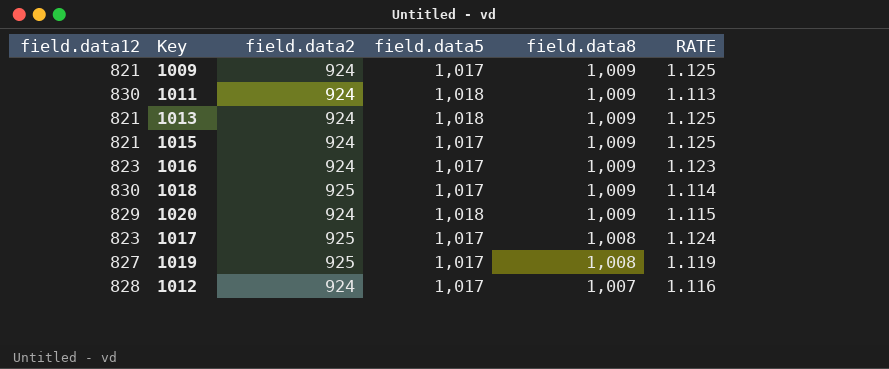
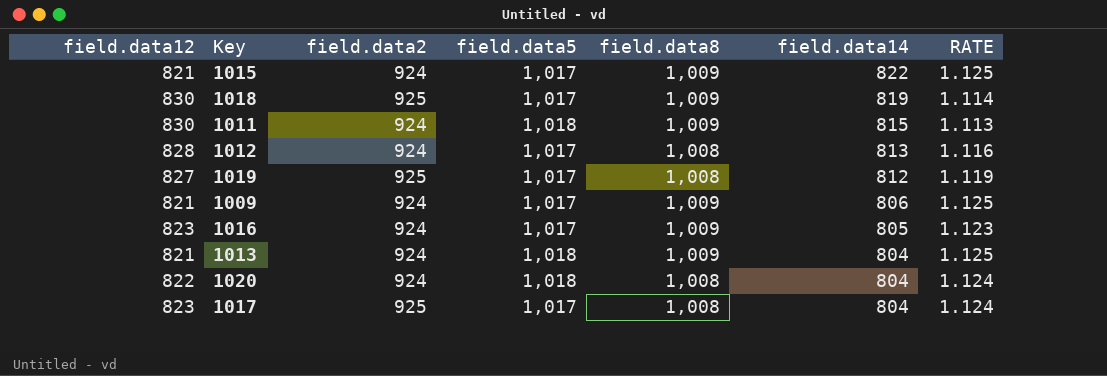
row order: field.data8 descending -> field.data14 descending
column field.data14 | position: none -> 6
1012 | field.data8: 1,007 -> 1,008
1020 | field.data12: 829 -> 822
1020 | field.data8: 1,009 -> 1,008
1020 | RATE: 1.115 -> 1.124

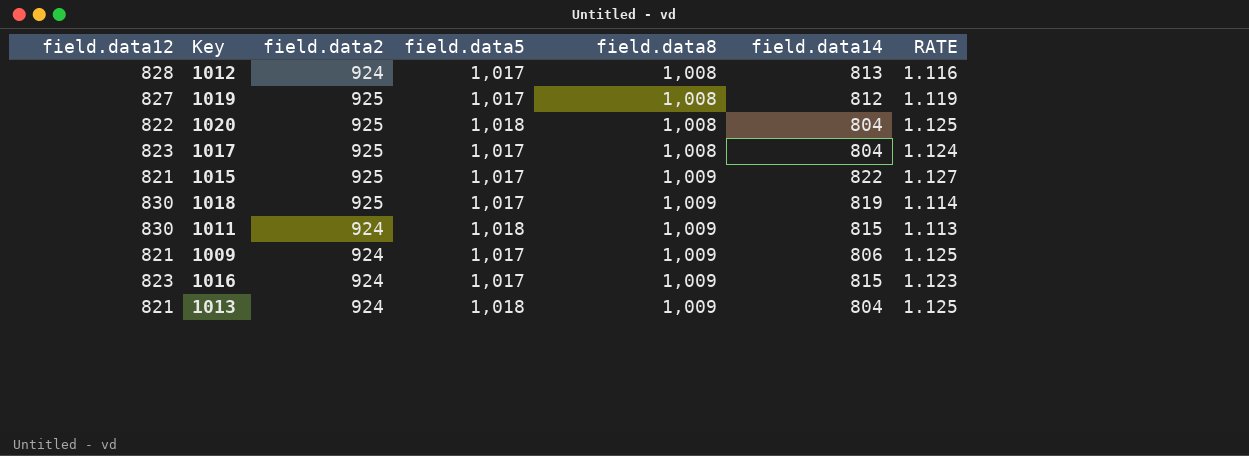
row order: field.data14 descending -> field.data8 ascending
1020 | field.data2: 924 -> 925
1020 | RATE: 1.124 -> 1.125
1015 | field.data2: 924 -> 925
1015 | RATE: 1.125 -> 1.127
1016 | field.data14: 805 -> 815

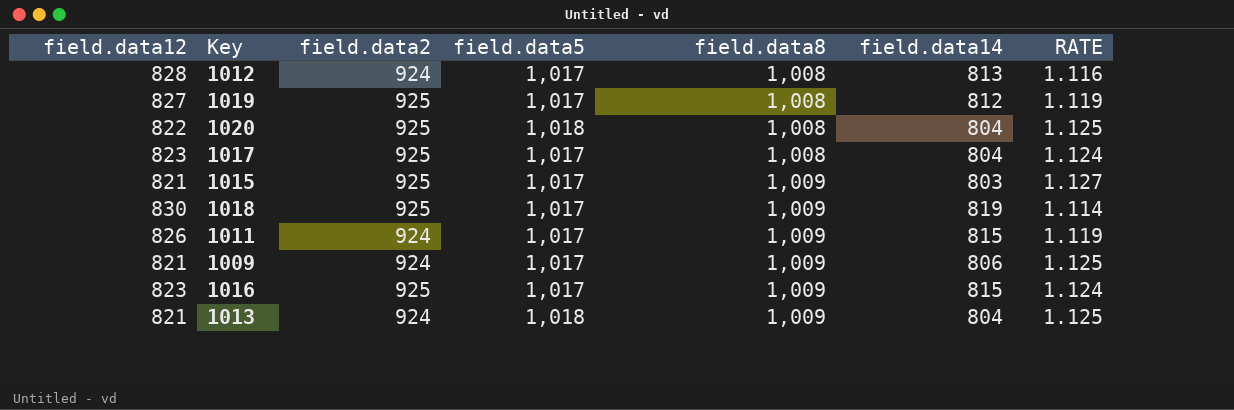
1015 | field.data14: 822 -> 803
1011 | field.data12: 830 -> 826
1011 | field.data5: 1,018 -> 1,017
1011 | RATE: 1.113 -> 1.119
1016 | field.data2: 924 -> 925
1016 | RATE: 1.123 -> 1.124

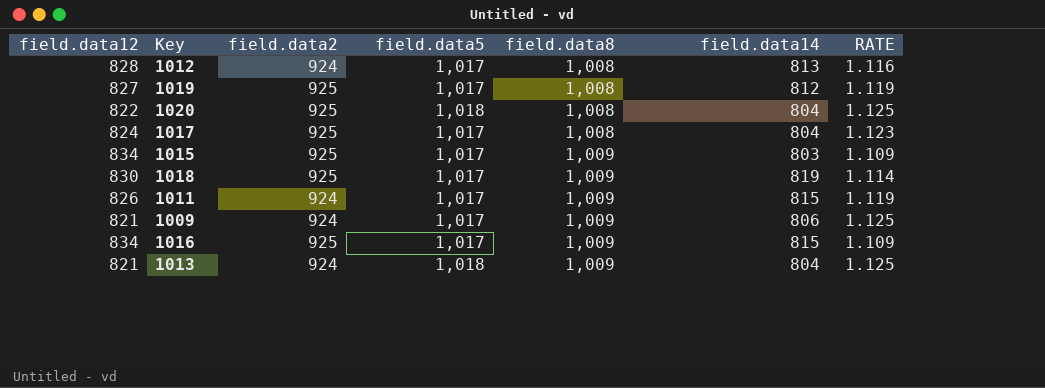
1017 | field.data12: 823 -> 824
1017 | RATE: 1.124 -> 1.123
1015 | field.data12: 821 -> 834
1015 | RATE: 1.127 -> 1.109
1016 | field.data12: 823 -> 834
1016 | RATE: 1.124 -> 1.109

